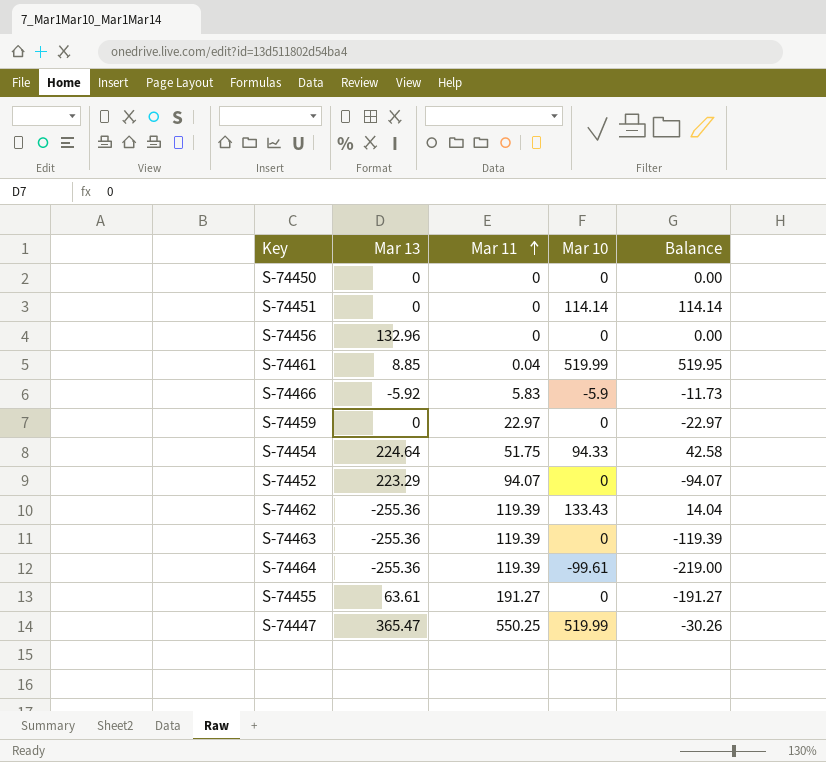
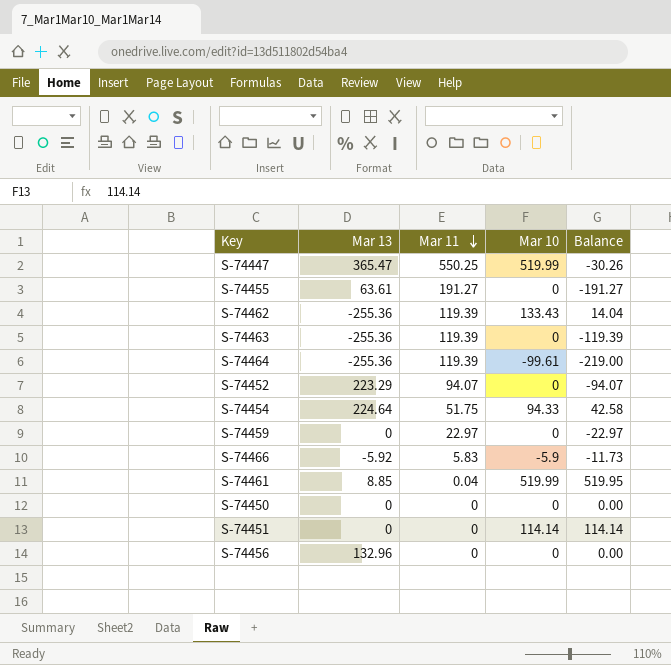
row order: Mar 11 ascending -> Mar 11 descending

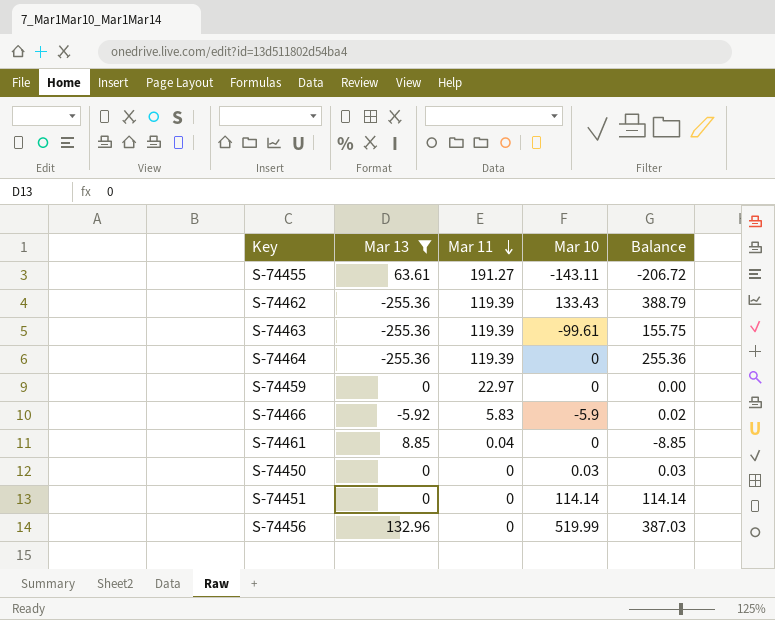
filter: none -> Mar 13 <= 132.96
column Balance | formula: [Mar 10] - [Mar 11] -> [Mar 10] - [Mar 13]
S-74455 | Mar 10: 0 -> -143.11
S-74463 | Mar 10: 0 -> -99.61
S-74464 | Mar 10: -99.61 -> 0
S-74461 | Mar 10: 519.99 -> 0
S-74450 | Mar 10: 0 -> 0.03
S-74456 | Mar 10: 0 -> 519.99

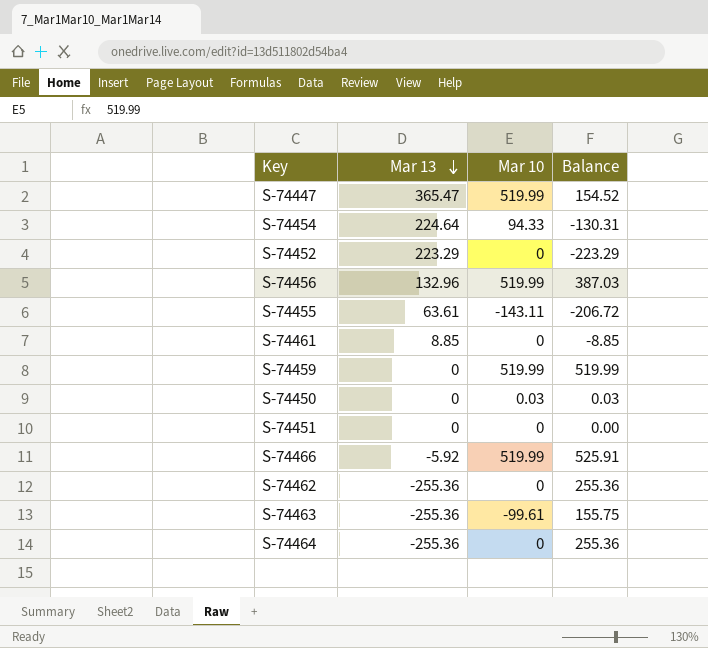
filter: Mar 13 <= 132.96 -> none
row order: Mar 11 descending -> Mar 13 descending
column Mar 11 | position: 3 -> none
S-74459 | Mar 10: 0 -> 519.99
S-74459 | Balance: 0.00 -> 519.99
S-74451 | Mar 10: 114.14 -> 0
S-74451 | Balance: 114.14 -> 0.00
S-74466 | Mar 10: -5.9 -> 519.99
S-74466 | Balance: 0.02 -> 525.91
S-74462 | Mar 10: 133.43 -> 0
S-74462 | Balance: 388.79 -> 255.36

